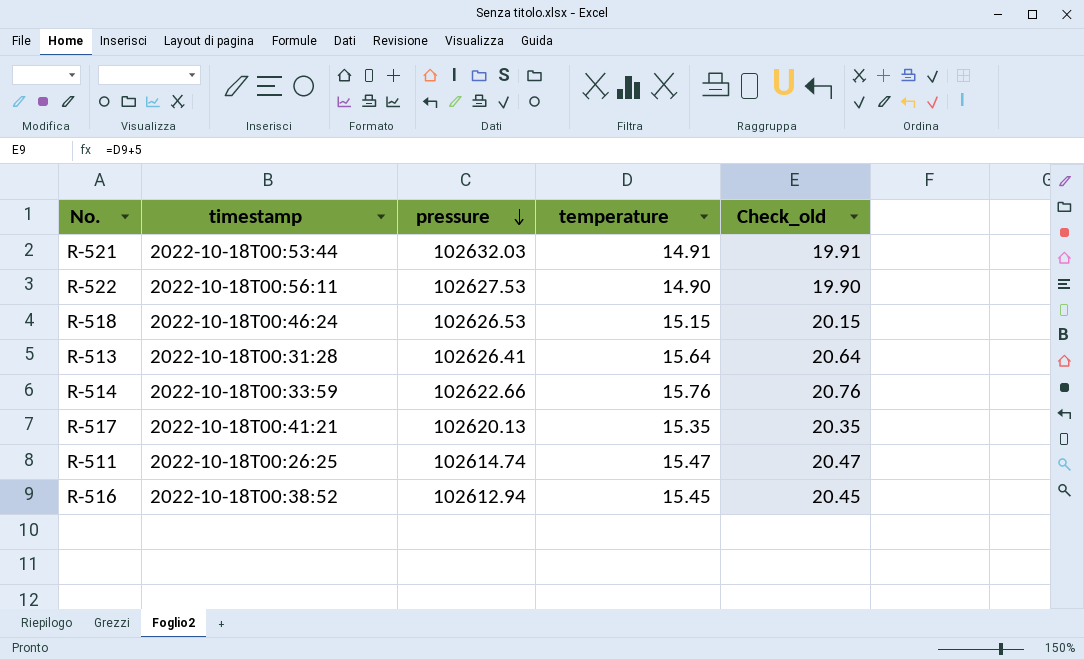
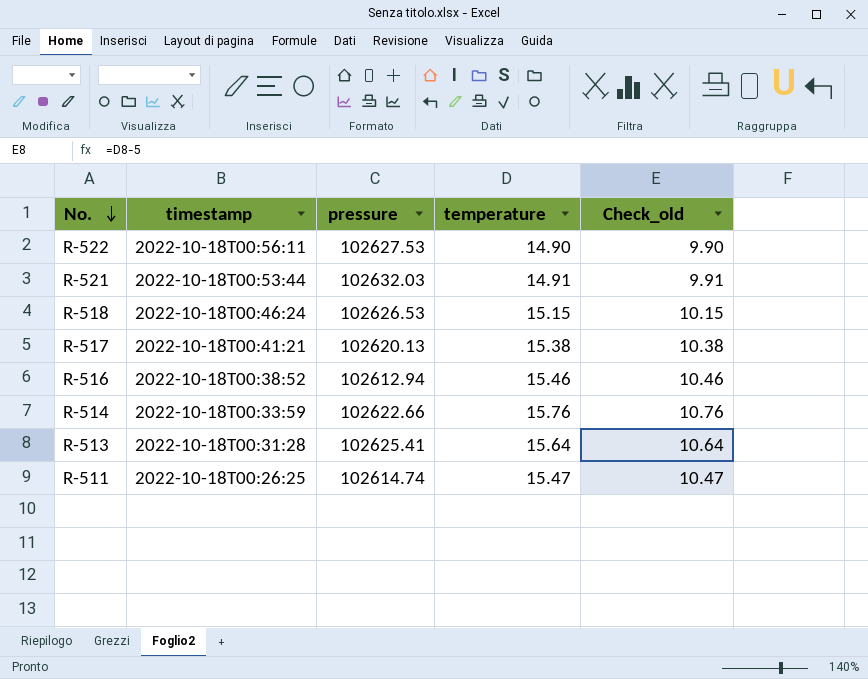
row order: pressure descending -> No. descending
column Check_old | formula: [temperature] + 5 -> [temperature] - 5
R-517 | temperature: 15.35 -> 15.38
R-516 | temperature: 15.45 -> 15.46
R-513 | pressure: 102626.41 -> 102625.41

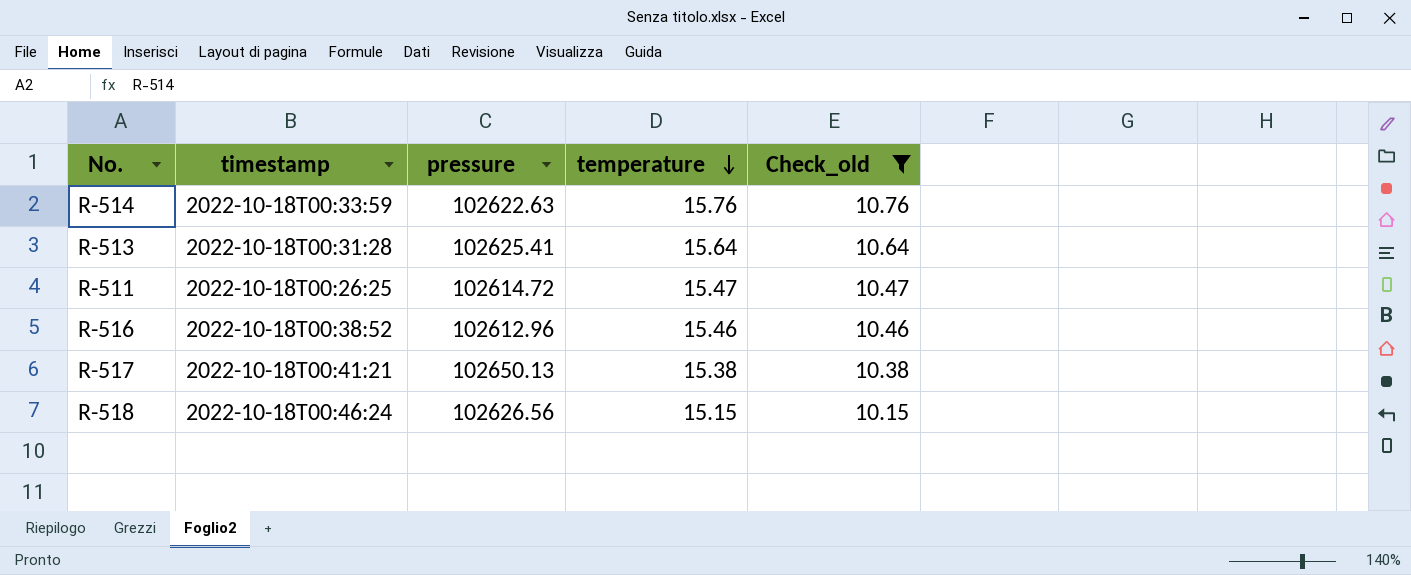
filter: none -> Check_old >= 10.15
row order: No. descending -> temperature descending
R-514 | pressure: 102622.66 -> 102622.63
R-511 | pressure: 102614.74 -> 102614.72
R-516 | pressure: 102612.94 -> 102612.96
R-517 | pressure: 102620.13 -> 102650.13
R-518 | pressure: 102626.53 -> 102626.56

